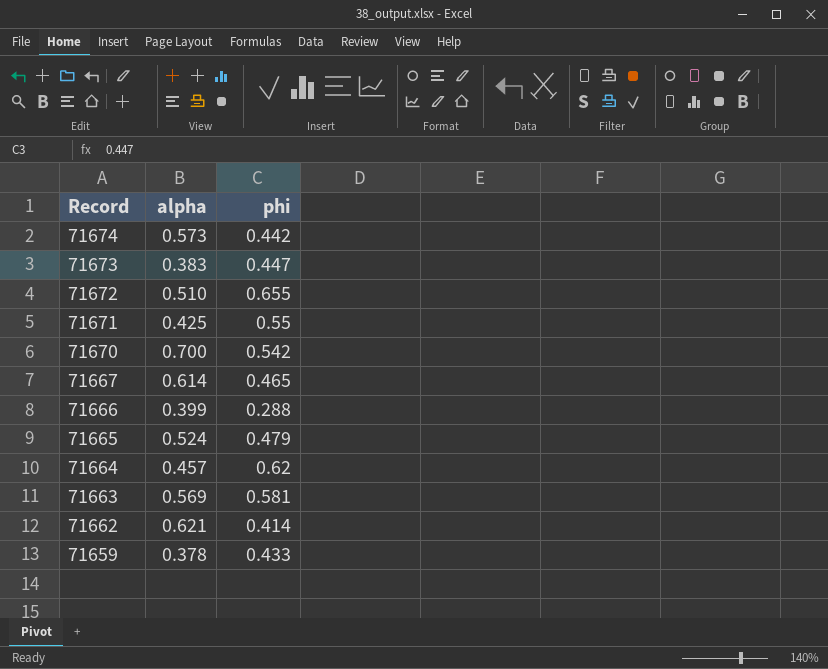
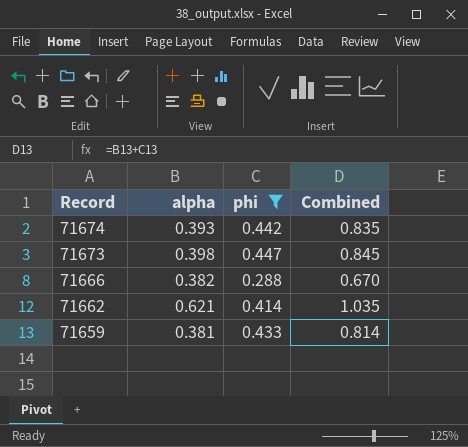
filter: none -> phi <= 0.447
column Combined | formula: none -> [alpha] + [phi]
71674 | alpha: 0.573 -> 0.393
71673 | alpha: 0.383 -> 0.398
71666 | alpha: 0.399 -> 0.382
71659 | alpha: 0.378 -> 0.381

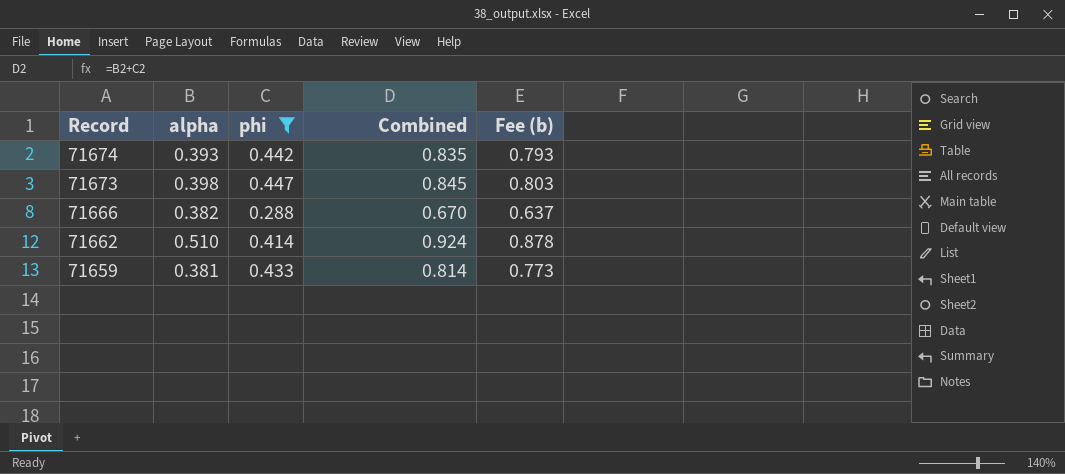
column Fee (b) | formula: none -> [Combined] * 0.95
71662 | alpha: 0.621 -> 0.510
71662 | Combined: 1.035 -> 0.924

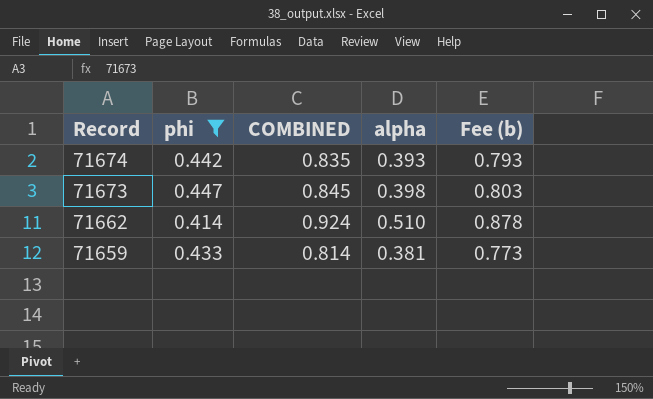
column name: Combined -> COMBINED
column alpha | position: 2 -> 4
row 71666: 0.382 | 0.288 | 0.670 | 0.637 -> none

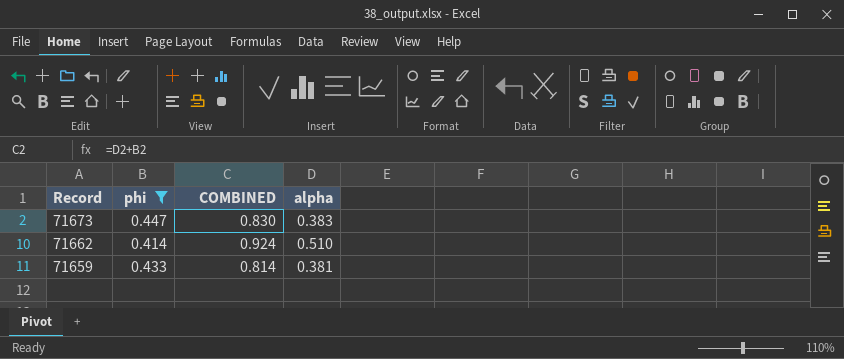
column Fee (b) | formula: [COMBINED] * 0.95 -> none
row 71674: 0.442 | 0.835 | 0.393 | 0.793 -> none
71673 | COMBINED: 0.845 -> 0.830
71673 | alpha: 0.398 -> 0.383

